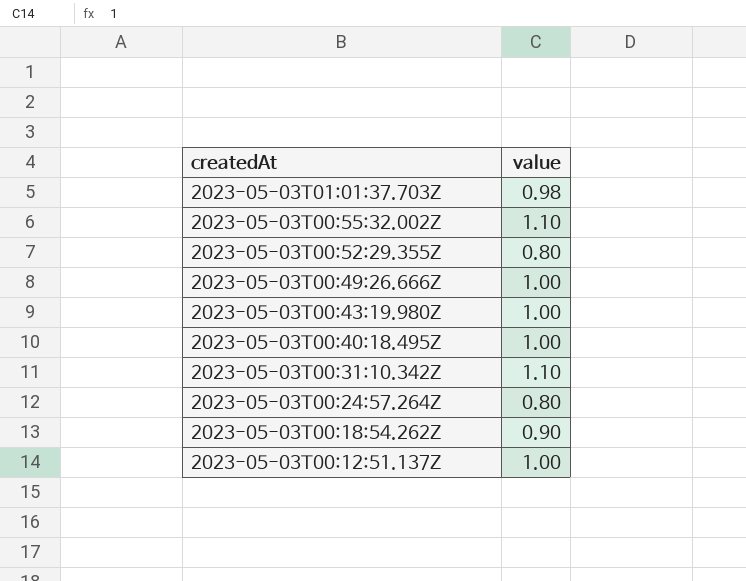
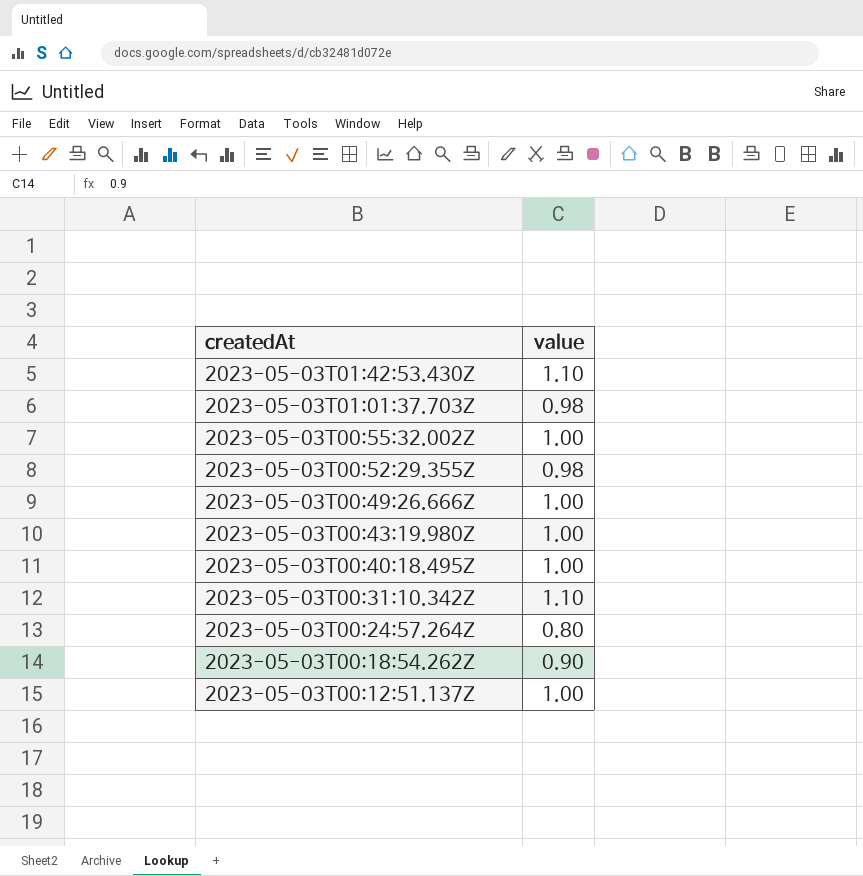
row 2023-05-03T01:42:53.430Z: none -> 1.10
2023-05-03T00:55:32.002Z | value: 1.10 -> 1.00
2023-05-03T00:52:29.355Z | value: 0.80 -> 0.98

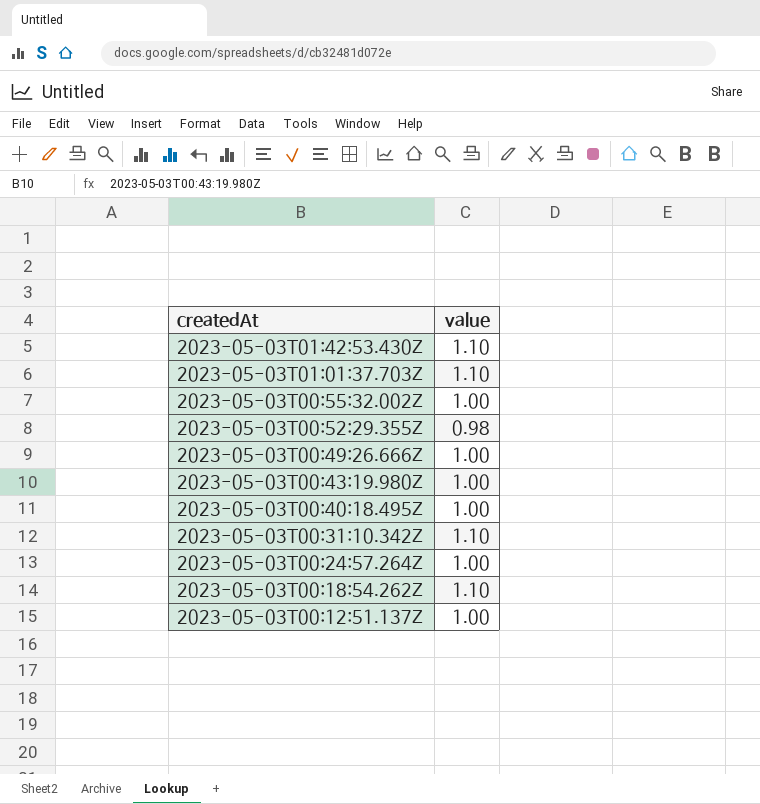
2023-05-03T01:01:37.703Z | value: 0.98 -> 1.10
2023-05-03T00:24:57.264Z | value: 0.80 -> 1.00
2023-05-03T00:18:54.262Z | value: 0.90 -> 1.10

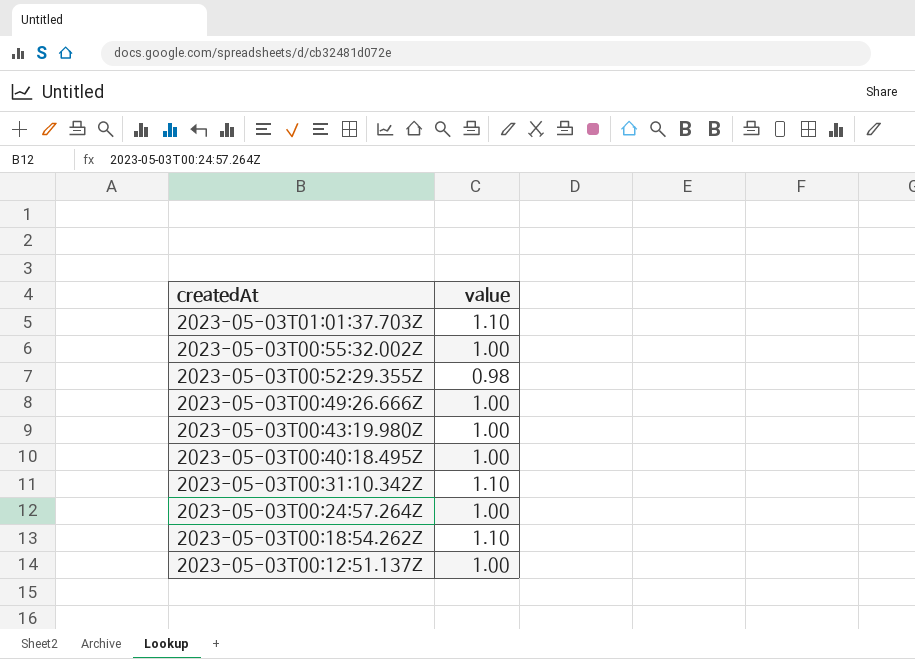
row 2023-05-03T01:42:53.430Z: 1.10 -> none

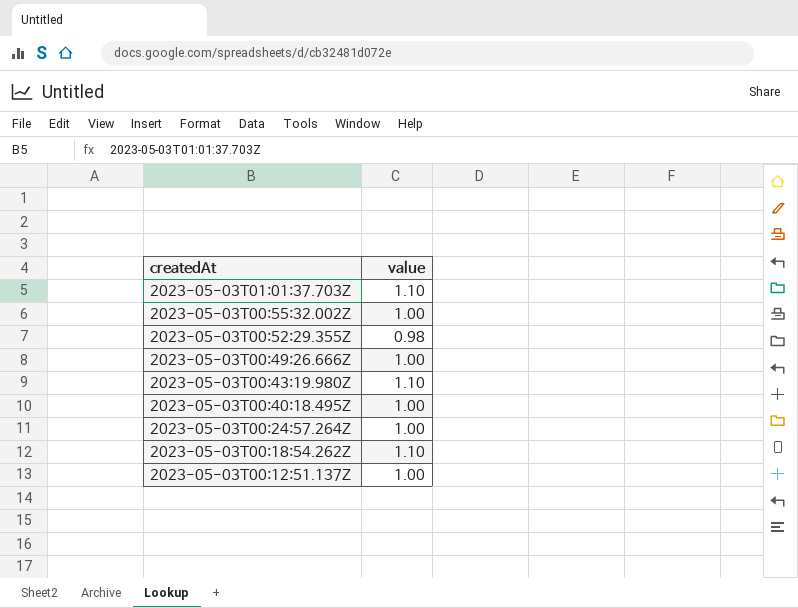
row 2023-05-03T00:31:10.342Z: 1.10 -> none
2023-05-03T00:43:19.980Z | value: 1.00 -> 1.10

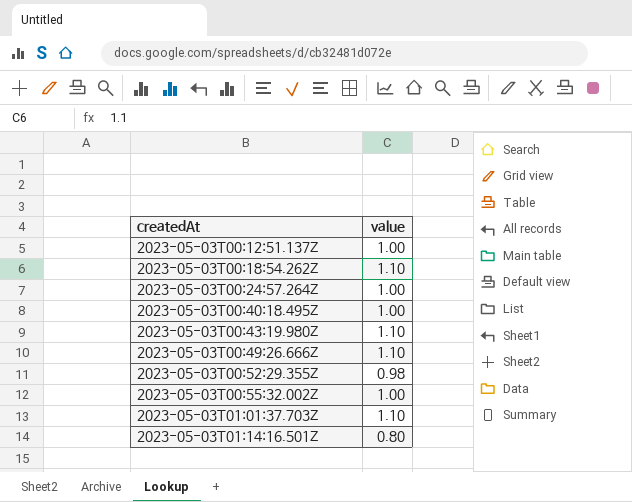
row order: createdAt descending -> createdAt ascending
2023-05-03T00:49:26.666Z | value: 1.00 -> 1.10
row 2023-05-03T01:14:16.501Z: none -> 0.80

